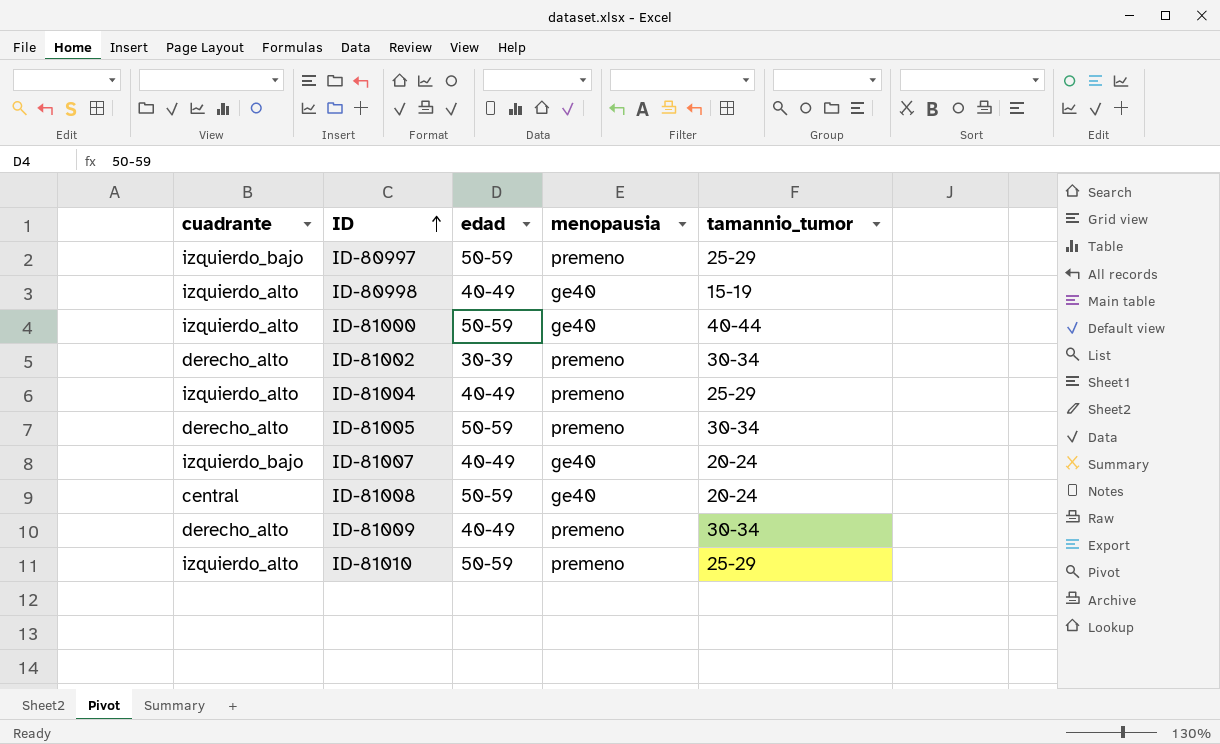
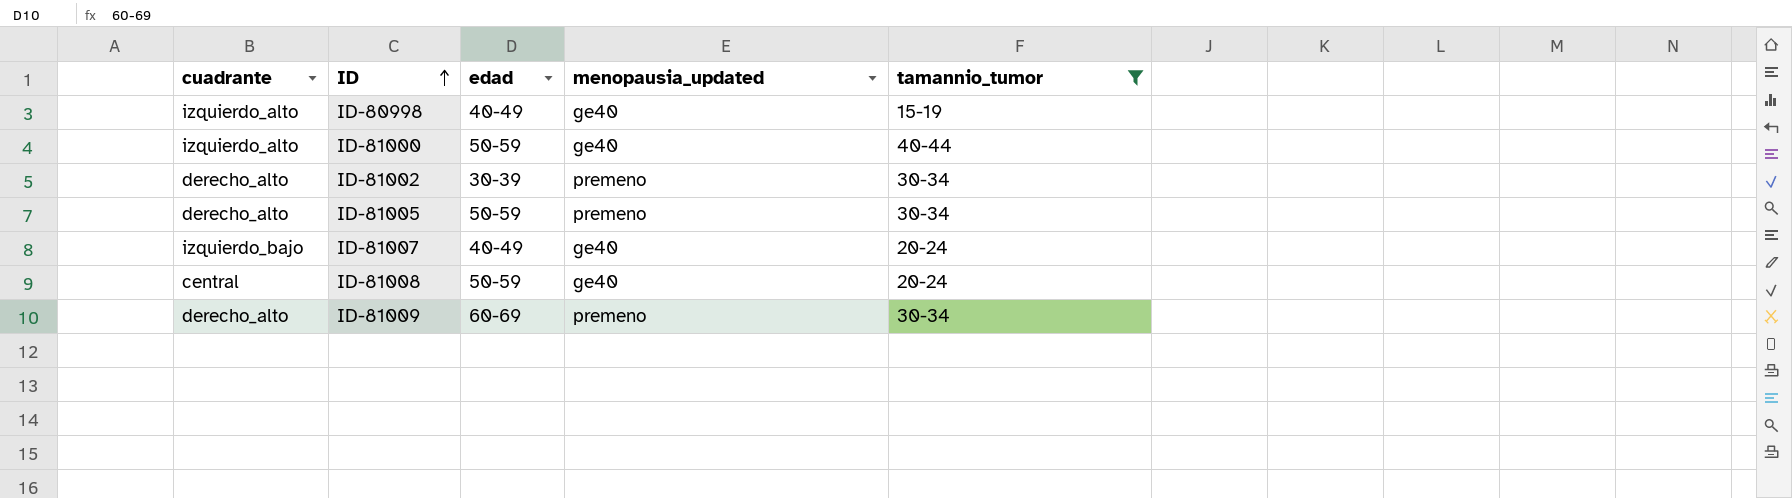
filter: none -> tamannio_tumor != 25-29
column name: menopausia -> menopausia_updated
ID-81009 | edad: 40-49 -> 60-69

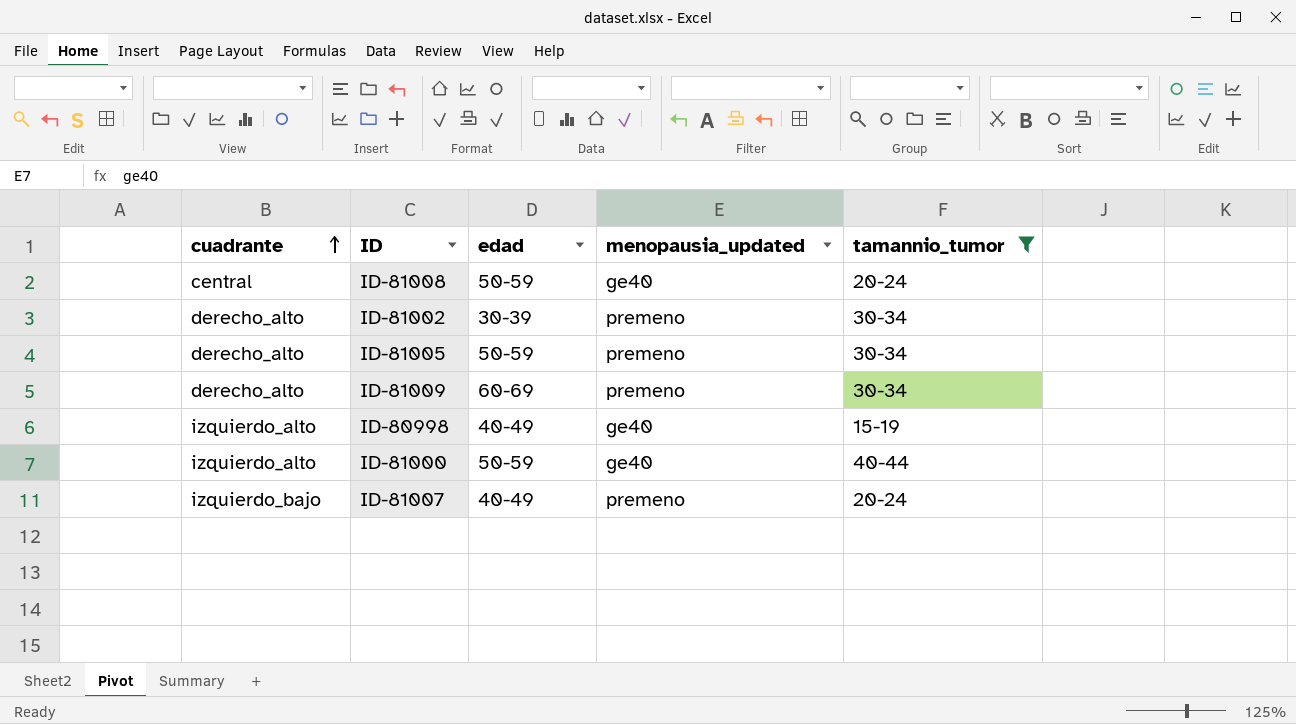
row order: ID ascending -> cuadrante ascending
ID-81007 | menopausia_updated: ge40 -> premeno

